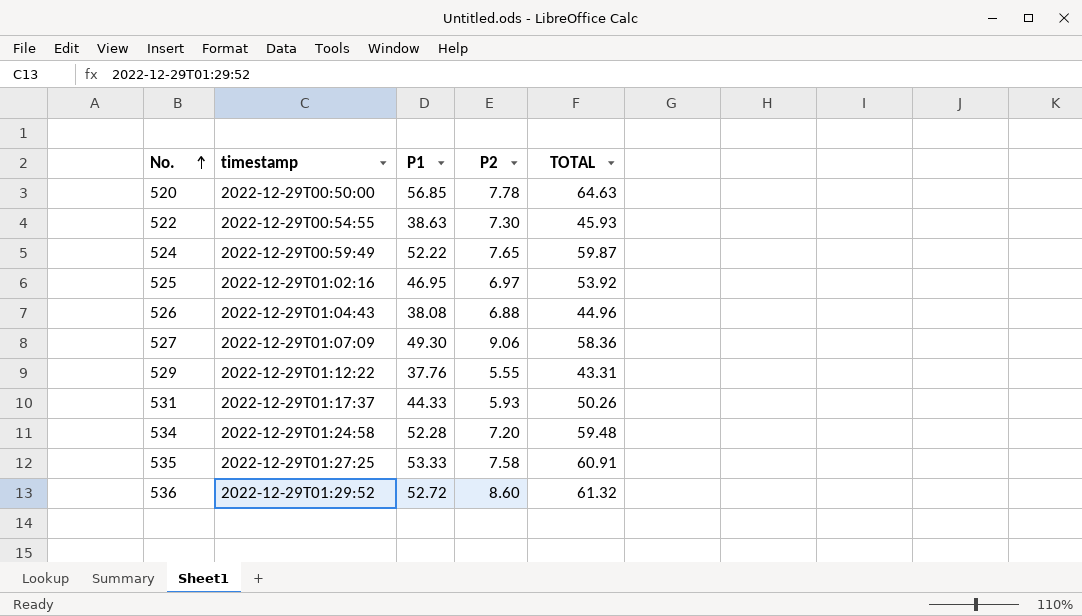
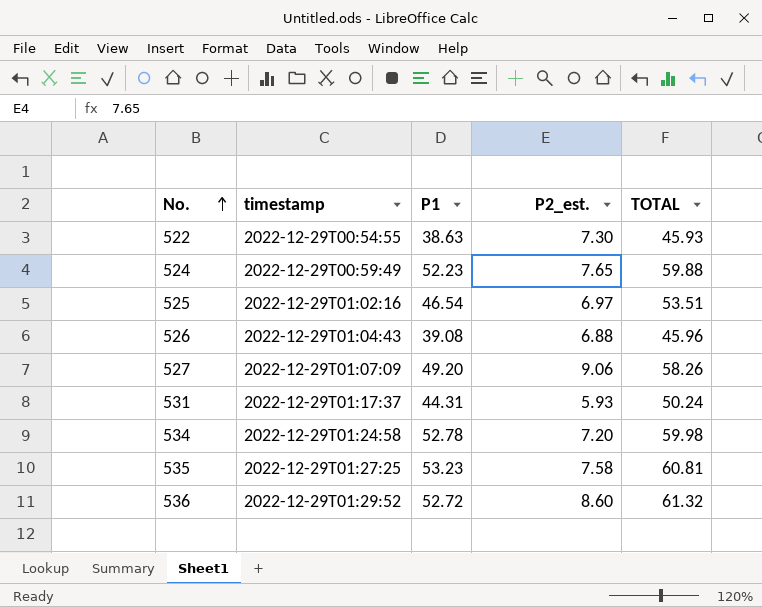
column name: P2 -> P2_est.
row 520: 2022-12-29T00:50:00 | 56.85 | 7.78 | 64.63 -> none
row 529: 2022-12-29T01:12:22 | 37.76 | 5.55 | 43.31 -> none
524 | P1: 52.22 -> 52.23
524 | TOTAL: 59.87 -> 59.88
525 | P1: 46.95 -> 46.54
525 | TOTAL: 53.92 -> 53.51
526 | P1: 38.08 -> 39.08
526 | TOTAL: 44.96 -> 45.96
527 | P1: 49.30 -> 49.20
527 | TOTAL: 58.36 -> 58.26
531 | P1: 44.33 -> 44.31
531 | TOTAL: 50.26 -> 50.24
534 | P1: 52.28 -> 52.78
534 | TOTAL: 59.48 -> 59.98
535 | P1: 53.33 -> 53.23
535 | TOTAL: 60.91 -> 60.81

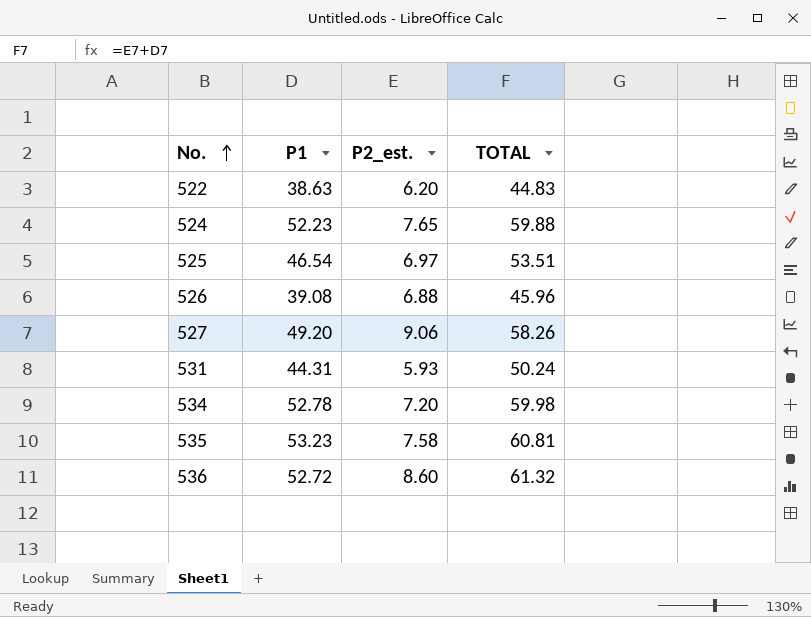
column timestamp | position: 2 -> none
522 | P2_est.: 7.30 -> 6.20
522 | TOTAL: 45.93 -> 44.83

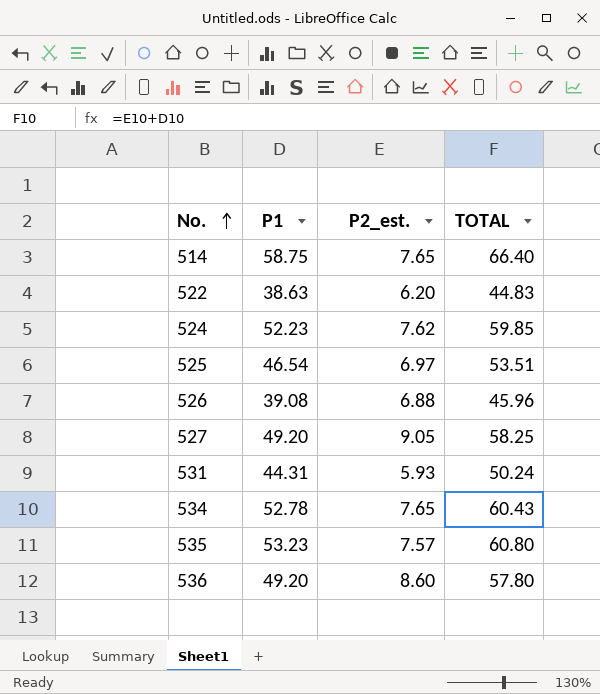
row 514: none -> 58.75 | 7.65 | 66.40
524 | P2_est.: 7.65 -> 7.62
524 | TOTAL: 59.88 -> 59.85
527 | P2_est.: 9.06 -> 9.05
527 | TOTAL: 58.26 -> 58.25
534 | P2_est.: 7.20 -> 7.65
534 | TOTAL: 59.98 -> 60.43
535 | P2_est.: 7.58 -> 7.57
535 | TOTAL: 60.81 -> 60.80
536 | P1: 52.72 -> 49.20
536 | TOTAL: 61.32 -> 57.80

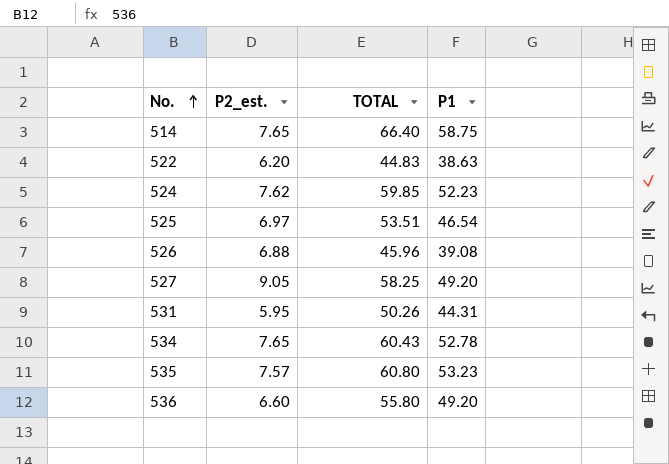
column P1 | position: 2 -> 4
531 | P2_est.: 5.93 -> 5.95
531 | TOTAL: 50.24 -> 50.26
536 | P2_est.: 8.60 -> 6.60
536 | TOTAL: 57.80 -> 55.80

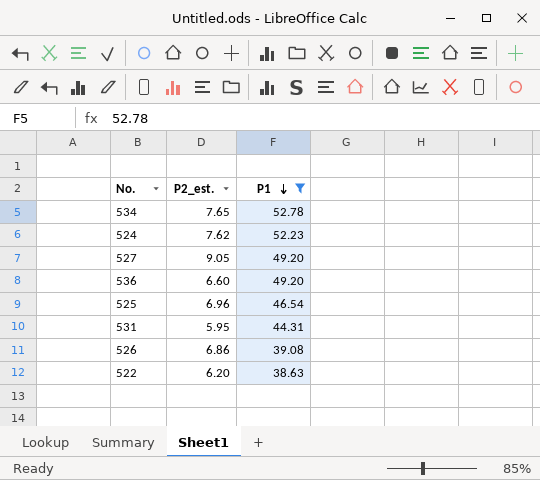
filter: none -> P1 <= 52.78
row order: No. ascending -> P1 descending
column TOTAL | formula: [P2_est.] + [P1] -> none
525 | P2_est.: 6.97 -> 6.96
526 | P2_est.: 6.88 -> 6.86

